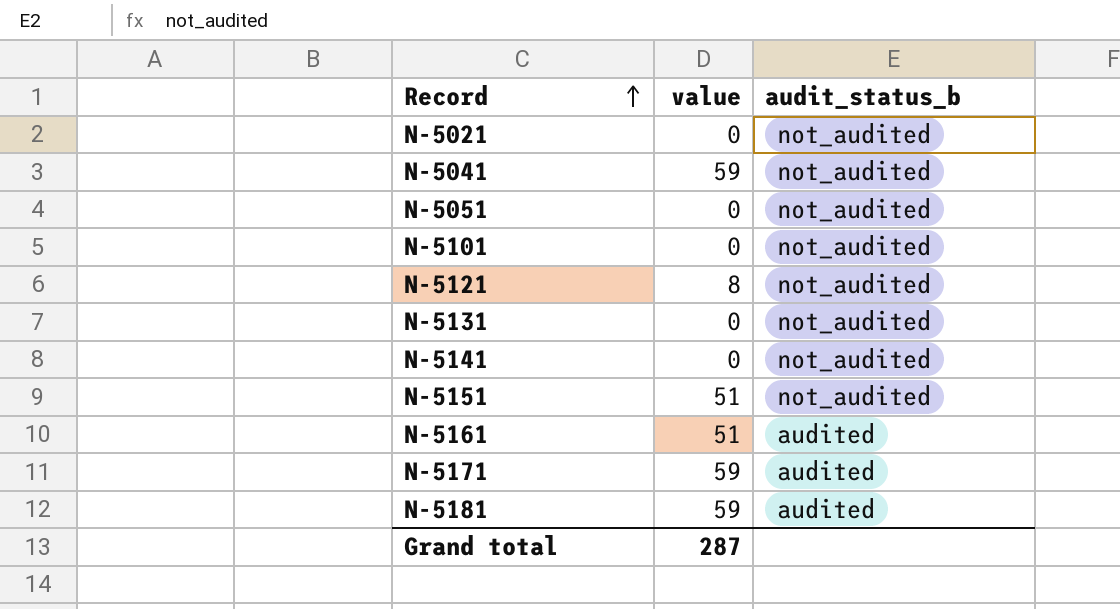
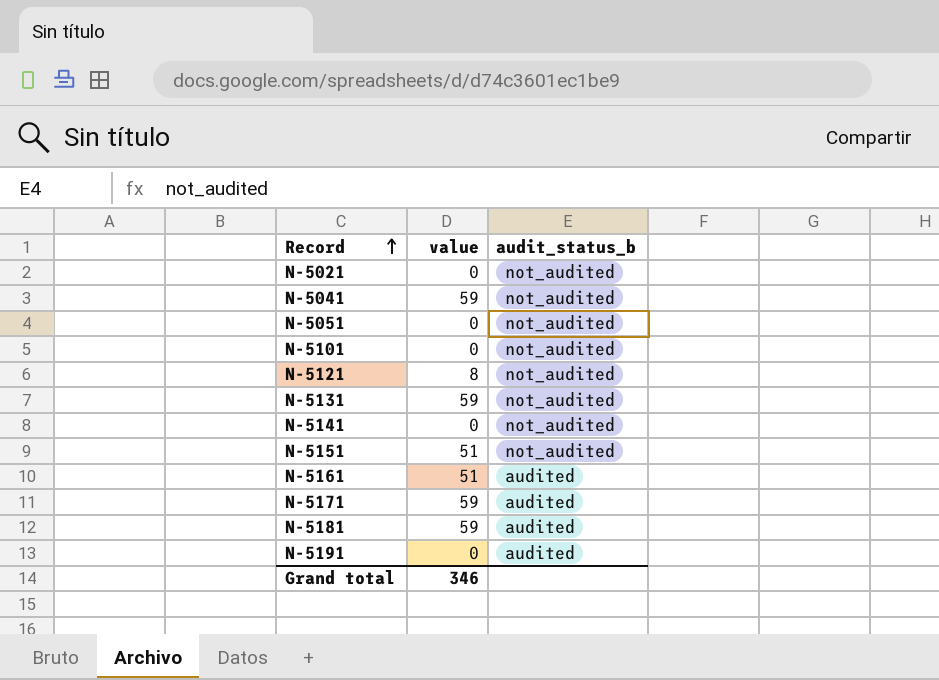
N-5131 | value: 0 -> 59
row N-5191: none -> 0 | audited
Grand total | value: 287 -> 346

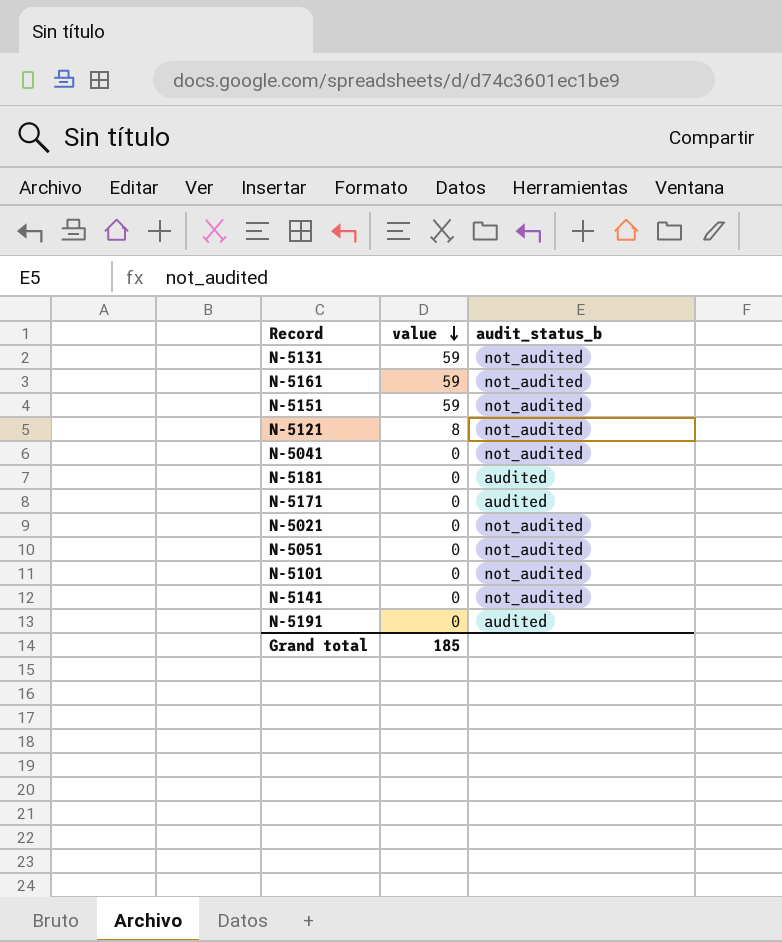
row order: Record ascending -> value descending
N-5161 | value: 51 -> 59
N-5161 | audit_status_b: audited -> not_audited
N-5151 | value: 51 -> 59
N-5041 | value: 59 -> 0
N-5181 | value: 59 -> 0
N-5171 | value: 59 -> 0
Grand total | value: 346 -> 185

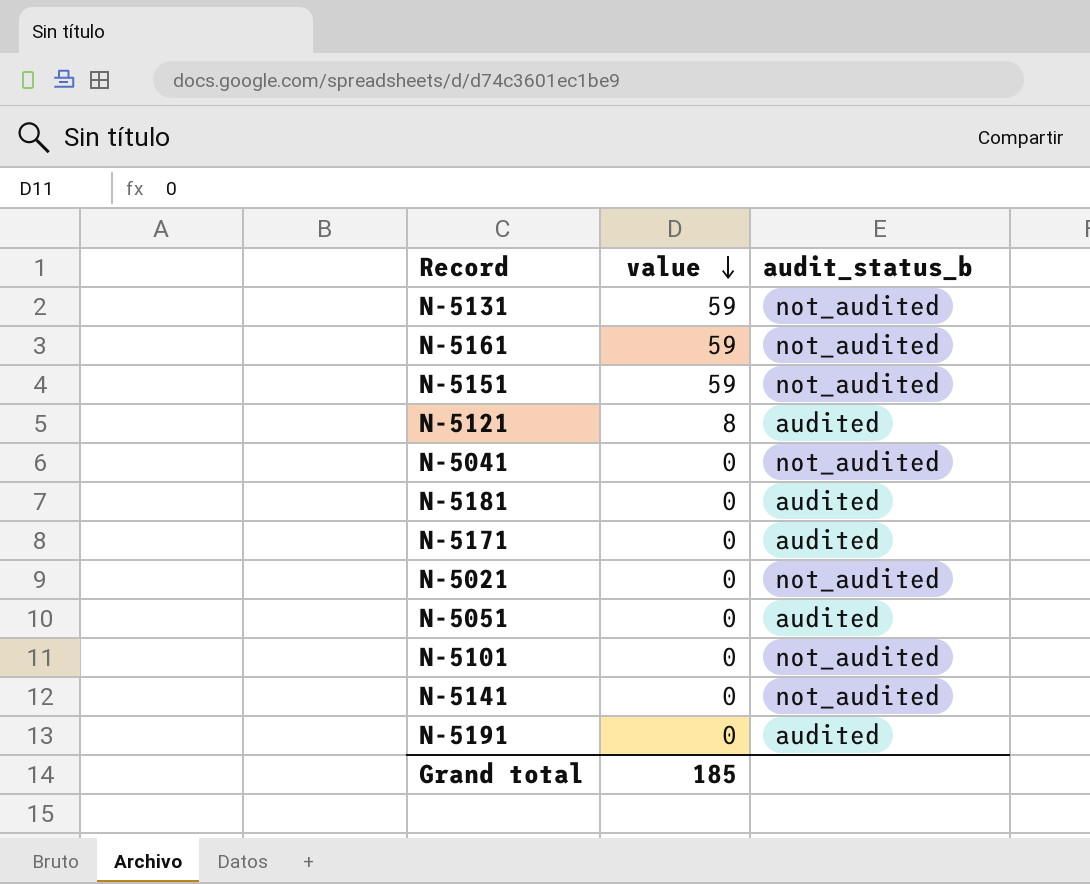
N-5121 | audit_status_b: not_audited -> audited
N-5051 | audit_status_b: not_audited -> audited

